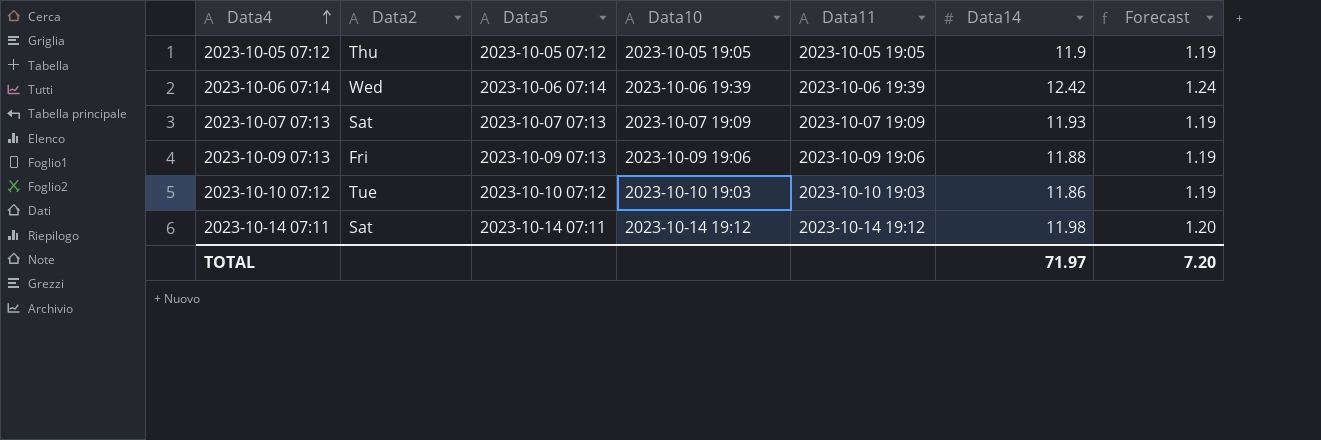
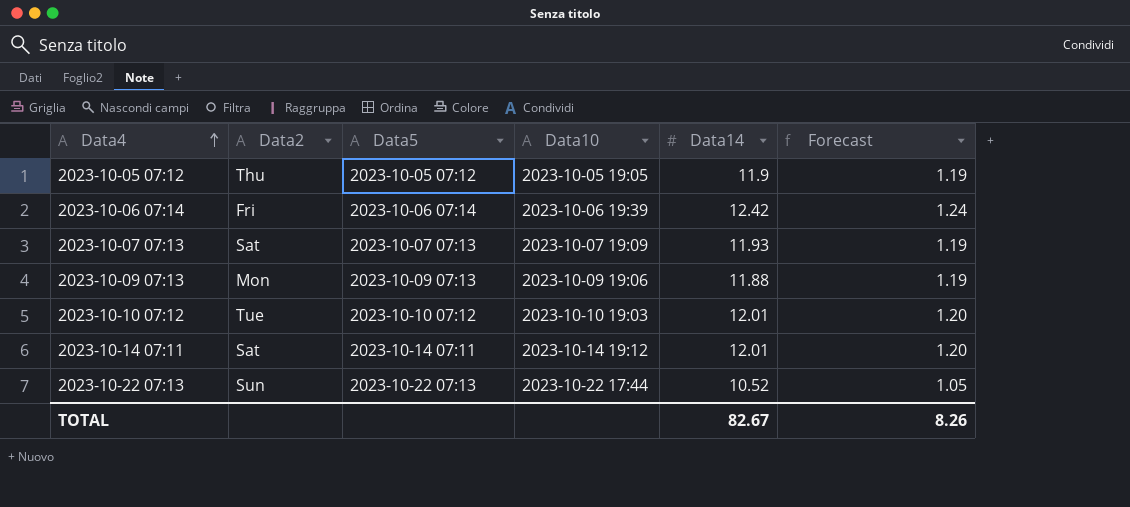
column Data11 | position: 5 -> none
2023-10-06 07:14 | Data2: Wed -> Fri
2023-10-09 07:13 | Data2: Fri -> Mon
2023-10-10 07:12 | Data14: 11.86 -> 12.01
2023-10-10 07:12 | Forecast: 1.19 -> 1.20
2023-10-14 07:11 | Data14: 11.98 -> 12.01
row 2023-10-22 07:13: none -> Sun | 2023-10-22 07:13 | 2023-10-22 17:44 | 10.52 | 1.05
TOTAL | Data14: 71.97 -> 82.67
TOTAL | Forecast: 7.20 -> 8.26

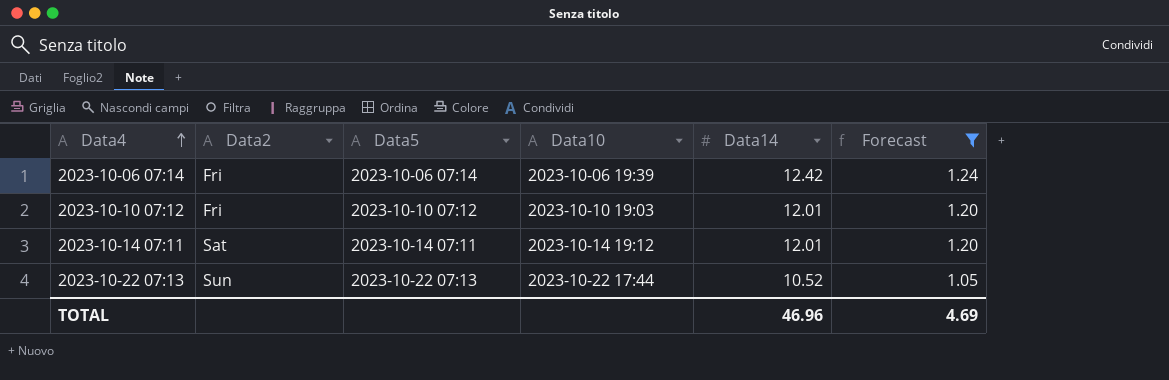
filter: none -> Forecast != 1.19
2023-10-10 07:12 | Data2: Tue -> Fri
TOTAL | Data14: 82.67 -> 46.96
TOTAL | Forecast: 8.26 -> 4.69

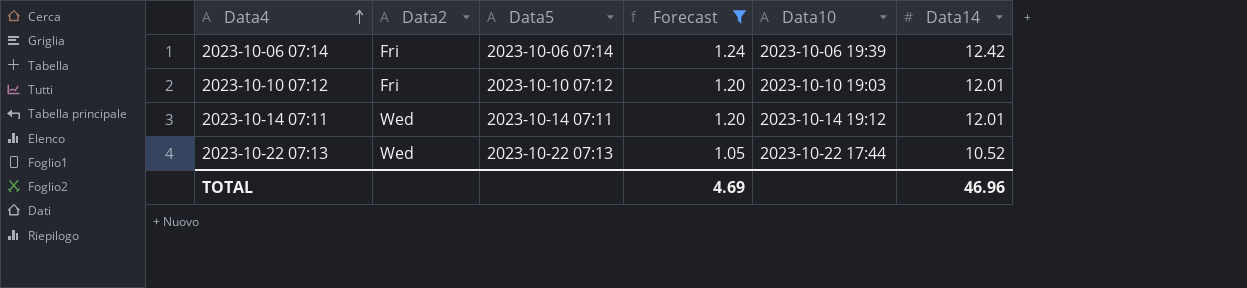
column Forecast | position: 6 -> 4
2023-10-14 07:11 | Data2: Sat -> Wed
2023-10-22 07:13 | Data2: Sun -> Wed

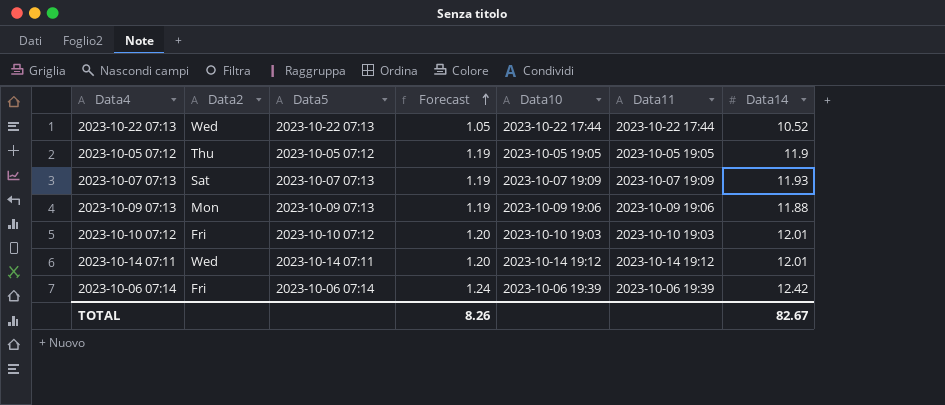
filter: Forecast != 1.19 -> none
row order: Data4 ascending -> Forecast ascending
column Data11 | position: none -> 6
TOTAL | Forecast: 4.69 -> 8.26
TOTAL | Data14: 46.96 -> 82.67

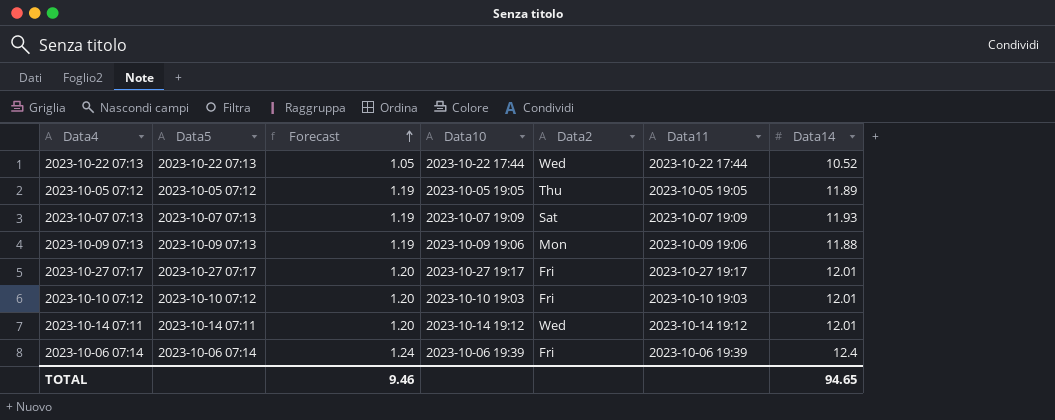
column Data2 | position: 2 -> 5
2023-10-05 07:12 | Data14: 11.9 -> 11.89
row 2023-10-27 07:17: none -> 2023-10-27 07:17 | 1.20 | 2023-10-27 19:17 | Fri | 2023-10-27 19:17 | 12.01
2023-10-06 07:14 | Data14: 12.42 -> 12.4
TOTAL | Forecast: 8.26 -> 9.46
TOTAL | Data14: 82.67 -> 94.65

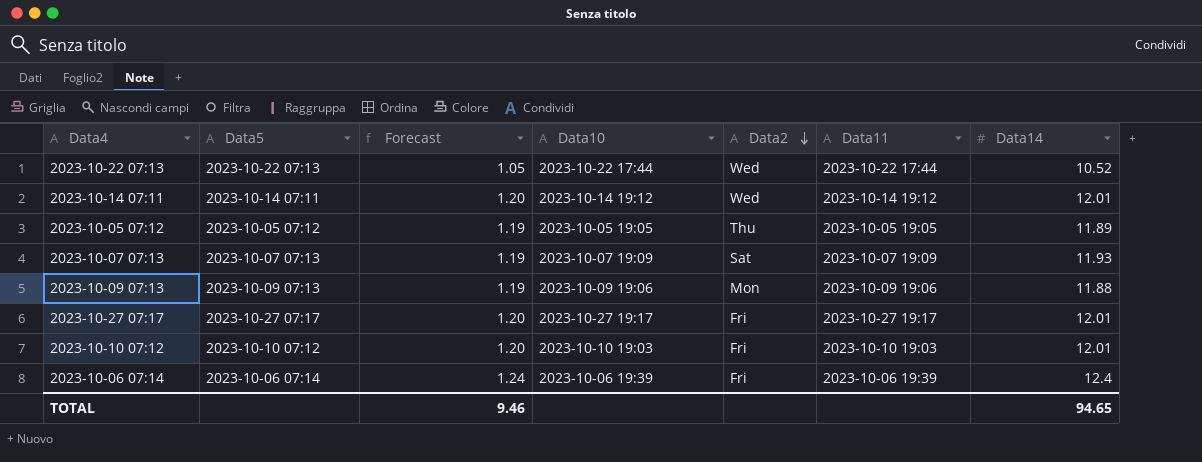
row order: Forecast ascending -> Data2 descending

